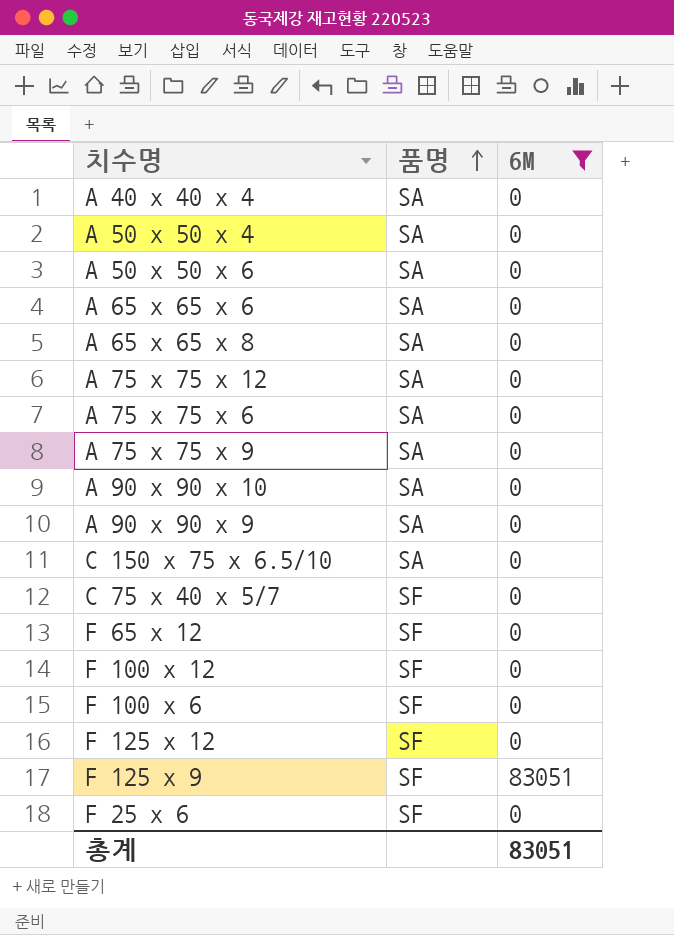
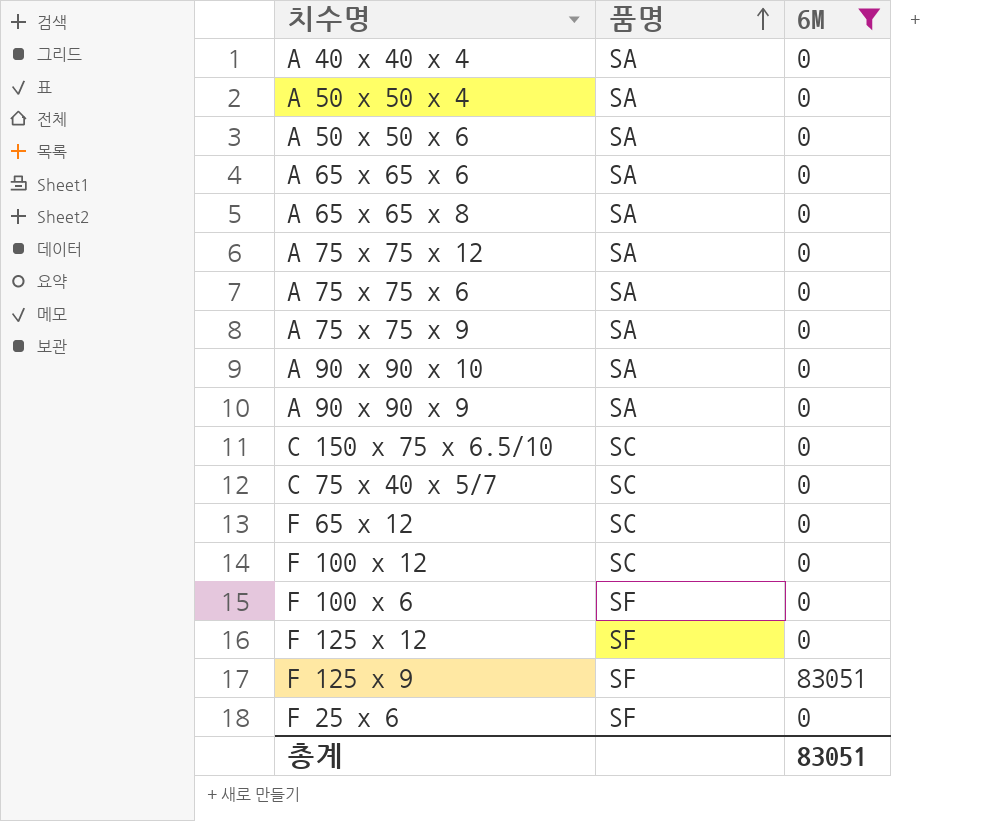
C 150 x 75 x 6.5/10 | 품명: SA -> SC
C 75 x 40 x 5/7 | 품명: SF -> SC
F 65 x 12 | 품명: SF -> SC
F 100 x 12 | 품명: SF -> SC

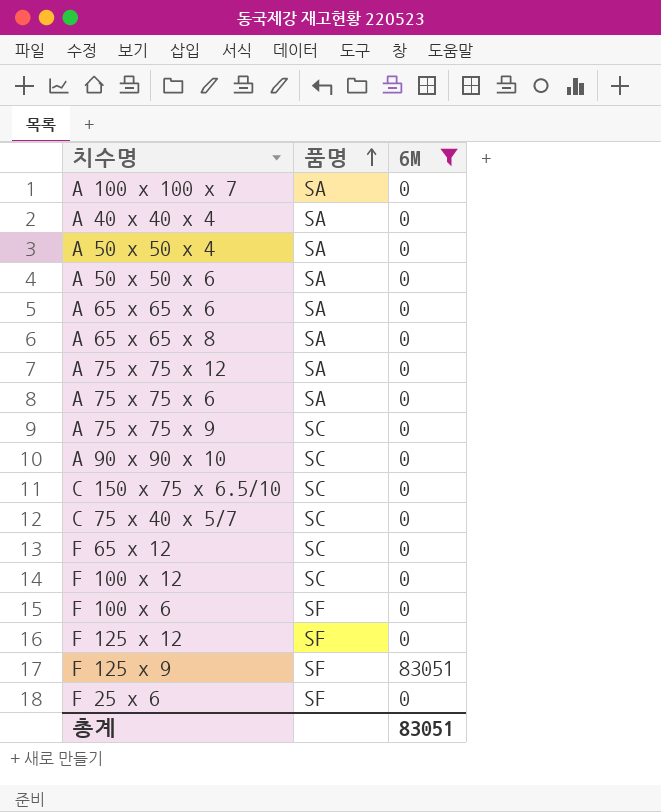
row A 90 x 90 x 9: SA | 0 -> none
row A 100 x 100 x 7: none -> SA | 0
A 75 x 75 x 9 | 품명: SA -> SC
A 90 x 90 x 10 | 품명: SA -> SC

